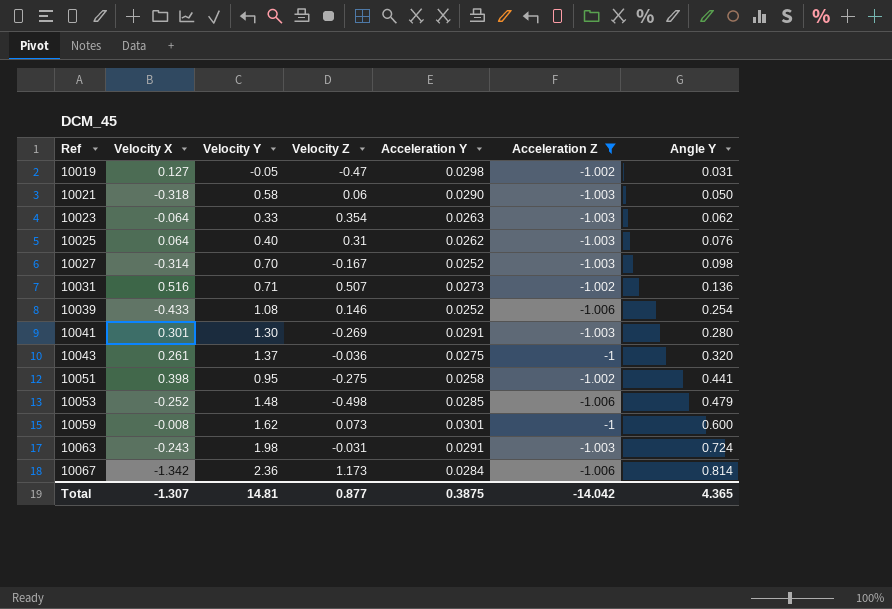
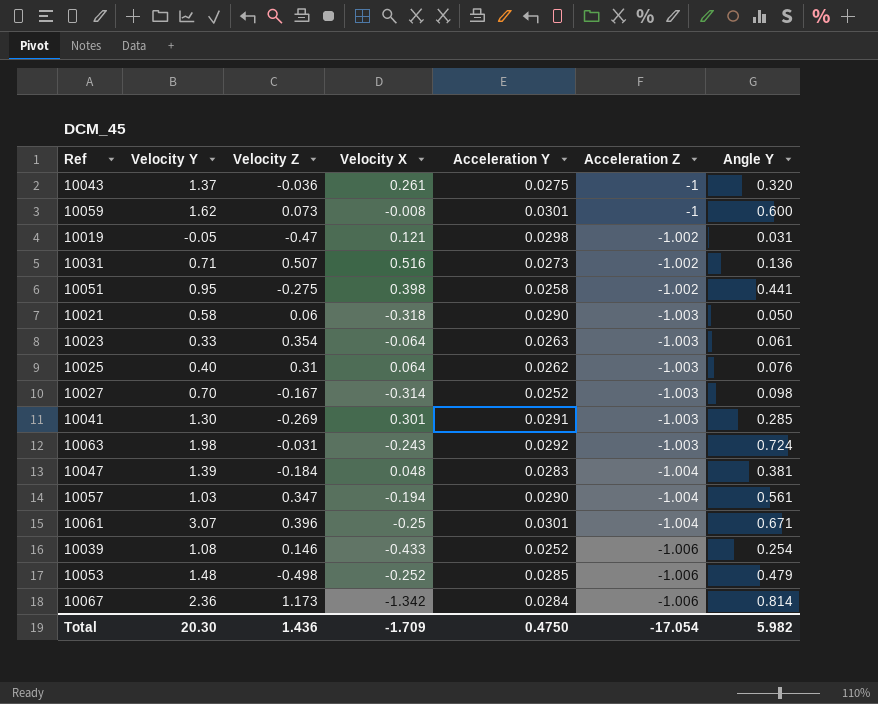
filter: Acceleration Z != -1.004 -> none
row order: Ref ascending -> Acceleration Z descending
column Velocity X | position: 2 -> 4
10019 | Velocity X: 0.127 -> 0.121
10023 | Angle Y: 0.062 -> 0.061
10041 | Angle Y: 0.280 -> 0.285
10063 | Acceleration Y: 0.0291 -> 0.0292
Total | Velocity Y: 14.81 -> 20.30
Total | Velocity Z: 0.877 -> 1.436
Total | Velocity X: -1.307 -> -1.709
Total | Acceleration Y: 0.3875 -> 0.4750
Total | Acceleration Z: -14.042 -> -17.054
Total | Angle Y: 4.365 -> 5.982

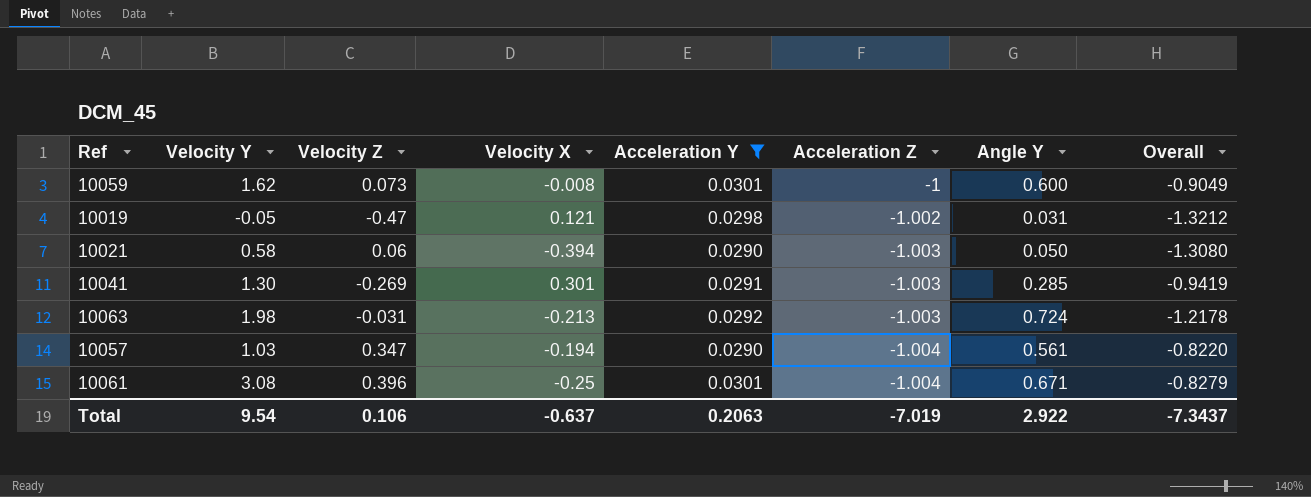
filter: none -> Acceleration Y >= 0.0290
column Overall | formula: none -> [Velocity Z] + [Velocity X] + [Acceleration Y] + [Acceleration Z]
10021 | Velocity X: -0.318 -> -0.394
10063 | Velocity X: -0.243 -> -0.213
10061 | Velocity Y: 3.07 -> 3.08
Total | Velocity Y: 20.30 -> 9.54
Total | Velocity Z: 1.436 -> 0.106
Total | Velocity X: -1.709 -> -0.637
Total | Acceleration Y: 0.4750 -> 0.2063
Total | Acceleration Z: -17.054 -> -7.019
Total | Angle Y: 5.982 -> 2.922

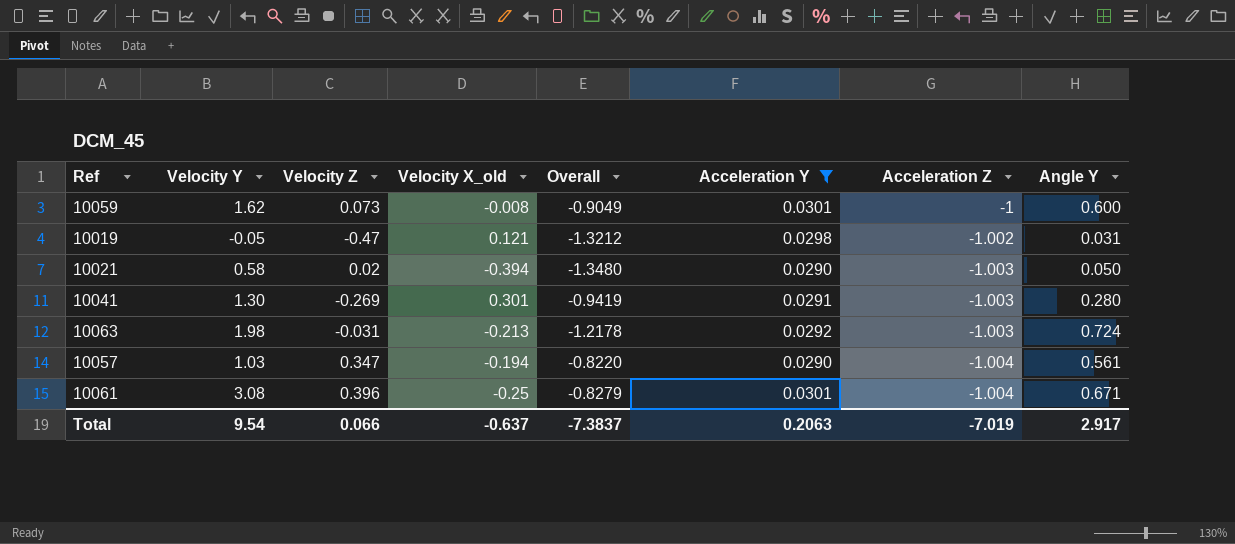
column name: Velocity X -> Velocity X_old
column Overall | position: 8 -> 5
10021 | Velocity Z: 0.06 -> 0.02
10021 | Overall: -1.3080 -> -1.3480
10041 | Angle Y: 0.285 -> 0.280
Total | Velocity Z: 0.106 -> 0.066
Total | Overall: -7.3437 -> -7.3837
Total | Angle Y: 2.922 -> 2.917

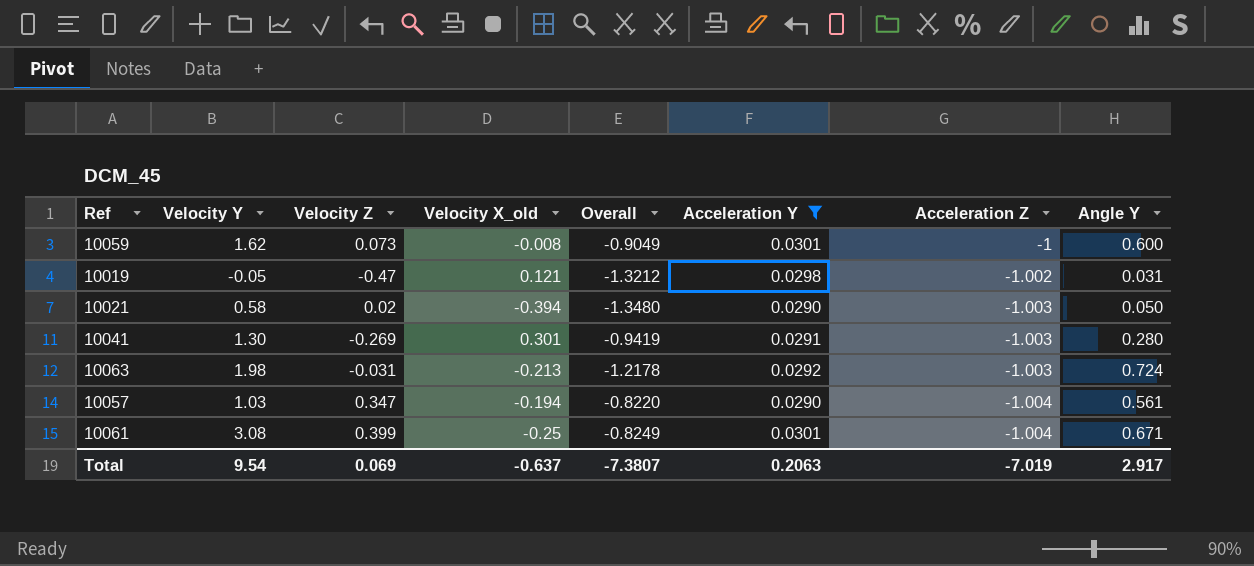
10061 | Velocity Z: 0.396 -> 0.399
10061 | Overall: -0.8279 -> -0.8249
Total | Velocity Z: 0.066 -> 0.069
Total | Overall: -7.3837 -> -7.3807

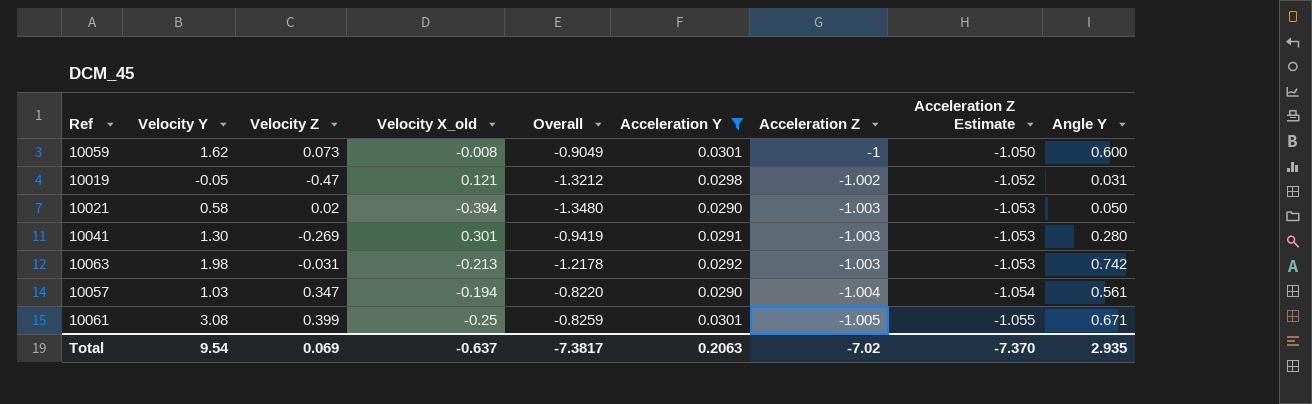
column Acceleration Z Estimate | formula: none -> [Acceleration Z] * 1.05
10063 | Angle Y: 0.724 -> 0.742
10061 | Overall: -0.8249 -> -0.8259
10061 | Acceleration Z: -1.004 -> -1.005
Total | Overall: -7.3807 -> -7.3817
Total | Acceleration Z: -7.019 -> -7.02
Total | Angle Y: 2.917 -> 2.935

